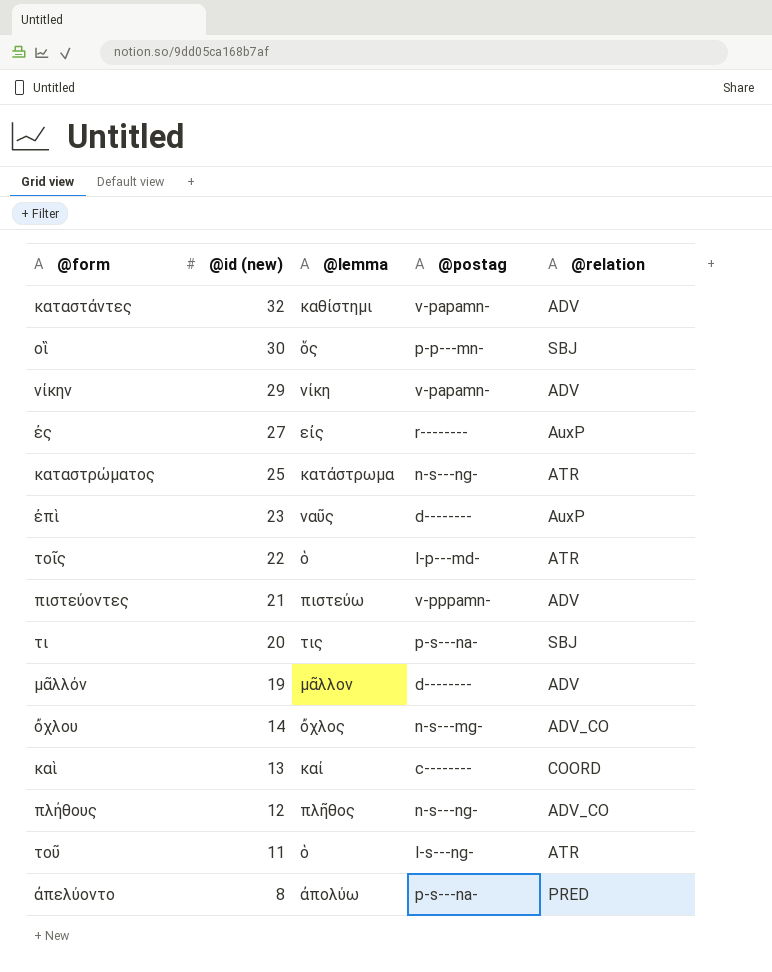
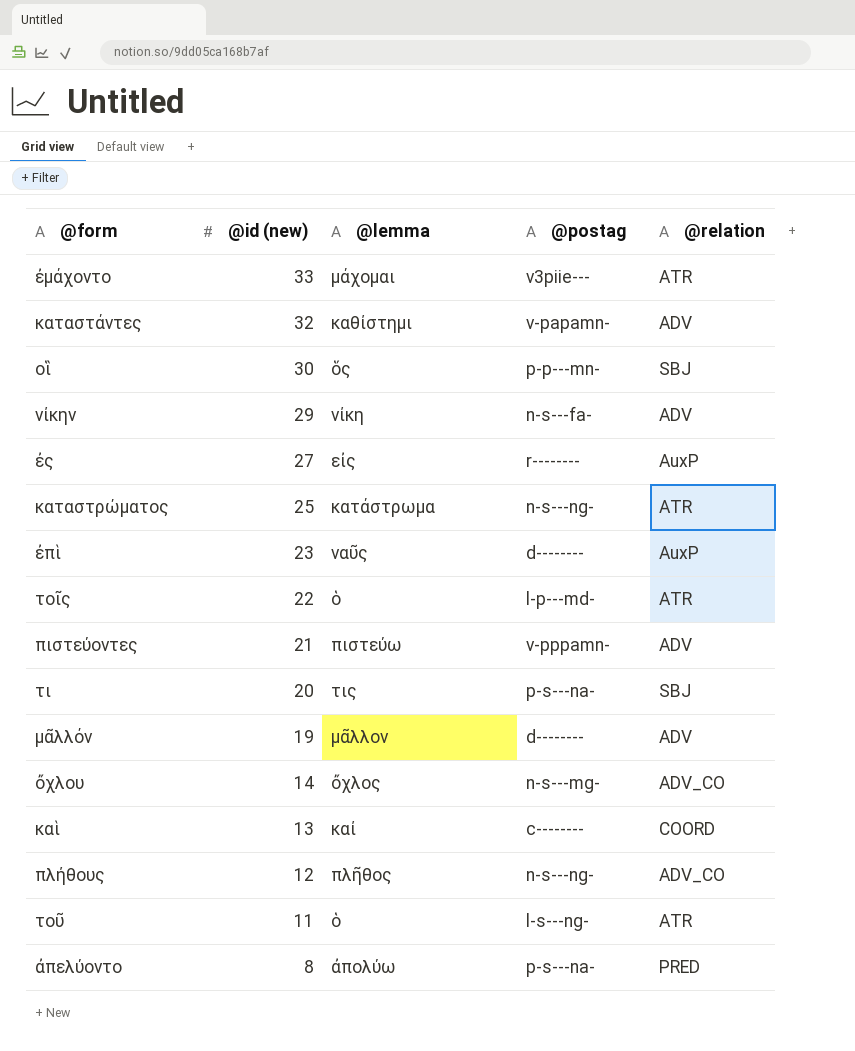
row ἐμάχοντο: none -> 33 | μάχομαι | v3piie--- | ATR
νίκην | @postag: v-papamn- -> n-s---fa-

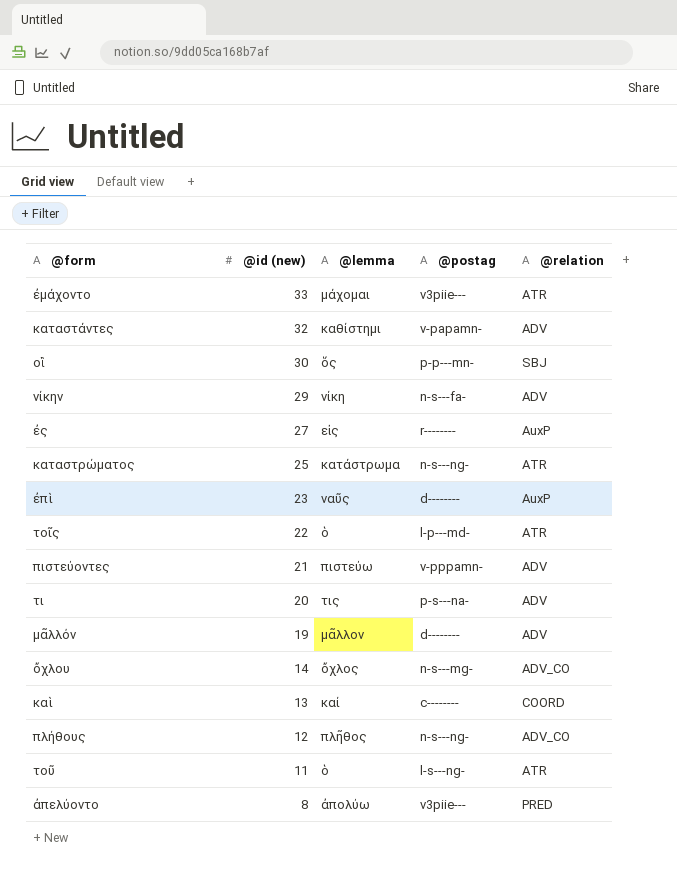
τι | @relation: SBJ -> ADV
ἀπελύοντο | @postag: p-s---na- -> v3piie---

